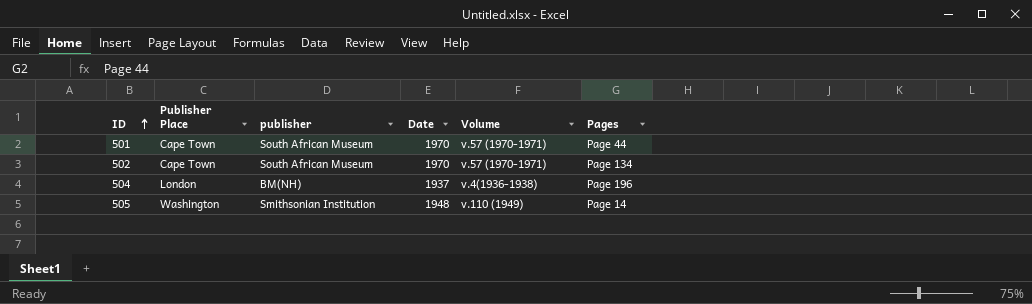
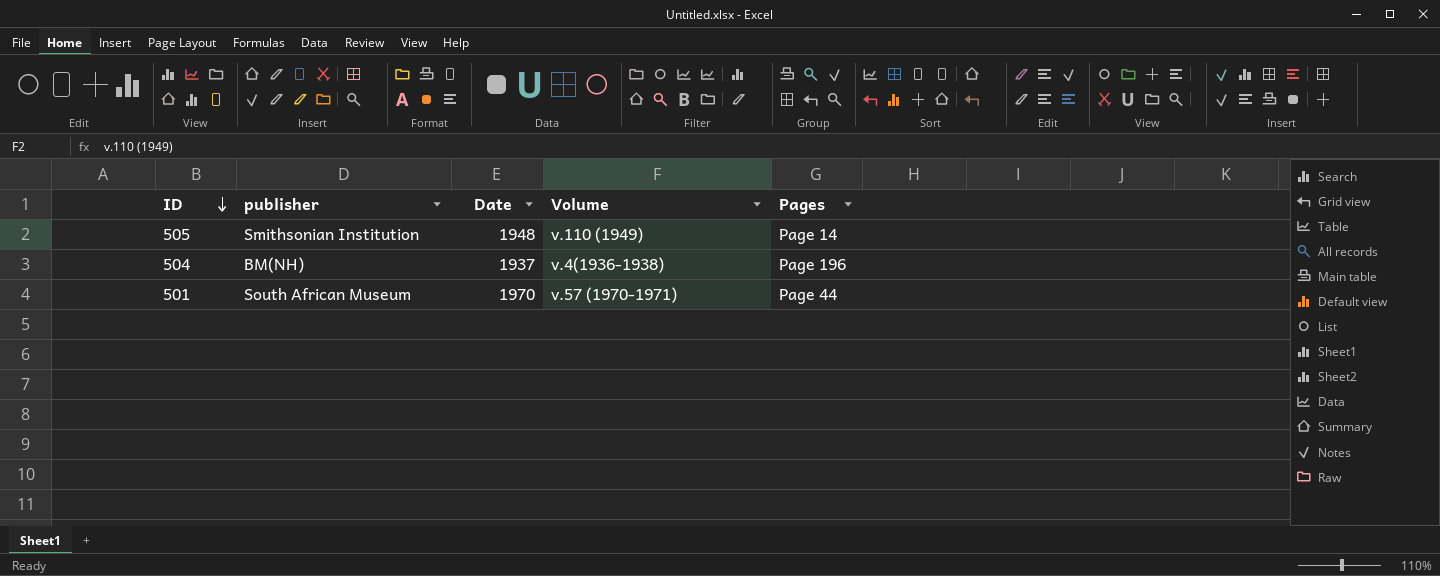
row order: ID ascending -> ID descending
column Publisher Place | position: 2 -> none
row 502: Cape Town | South African Museum | 1970 | v.57 (1970-1971) | Page 134 -> none

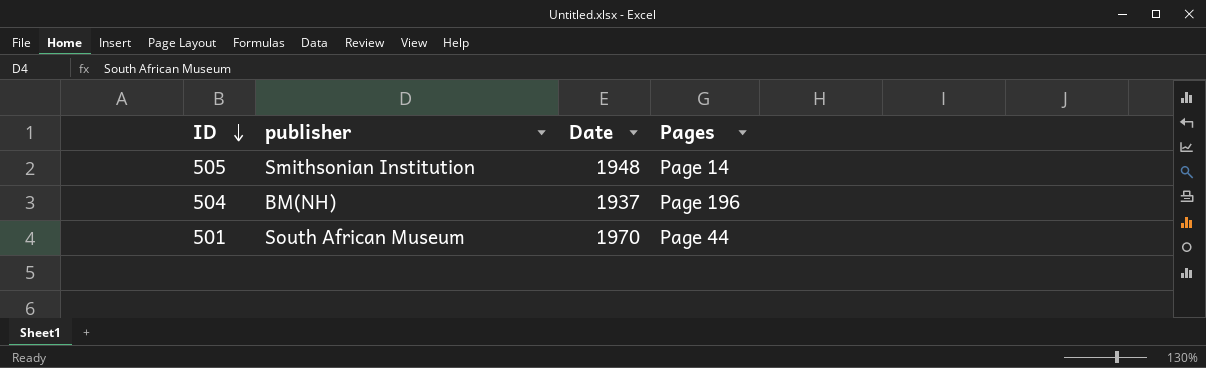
column Volume | position: 4 -> none

